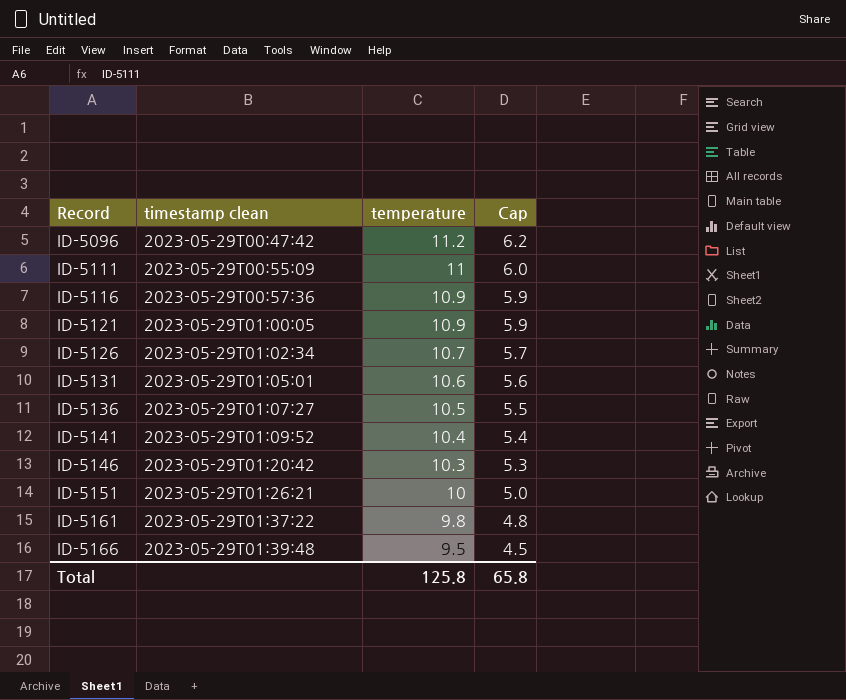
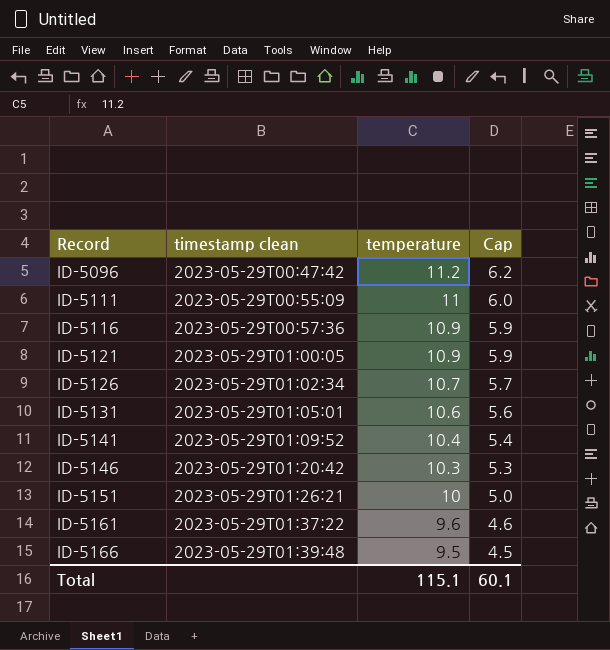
row ID-5136: 2023-05-29T01:07:27 | 10.5 | 5.5 -> none
ID-5161 | temperature: 9.8 -> 9.6
ID-5161 | Cap: 4.8 -> 4.6
Total | temperature: 125.8 -> 115.1
Total | Cap: 65.8 -> 60.1

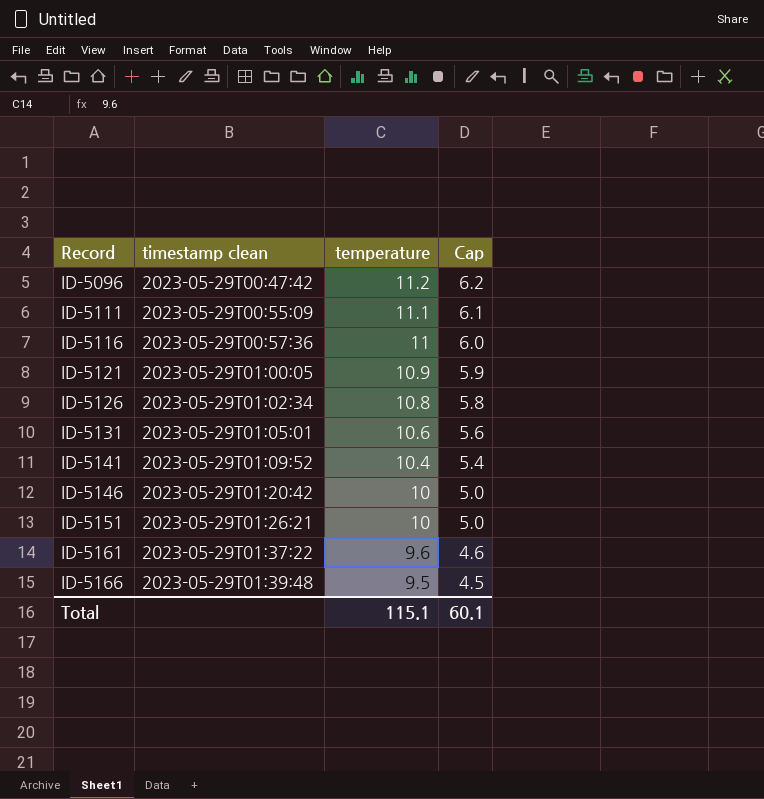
ID-5111 | temperature: 11 -> 11.1
ID-5111 | Cap: 6.0 -> 6.1
ID-5116 | temperature: 10.9 -> 11
ID-5116 | Cap: 5.9 -> 6.0
ID-5126 | temperature: 10.7 -> 10.8
ID-5126 | Cap: 5.7 -> 5.8
ID-5146 | temperature: 10.3 -> 10
ID-5146 | Cap: 5.3 -> 5.0

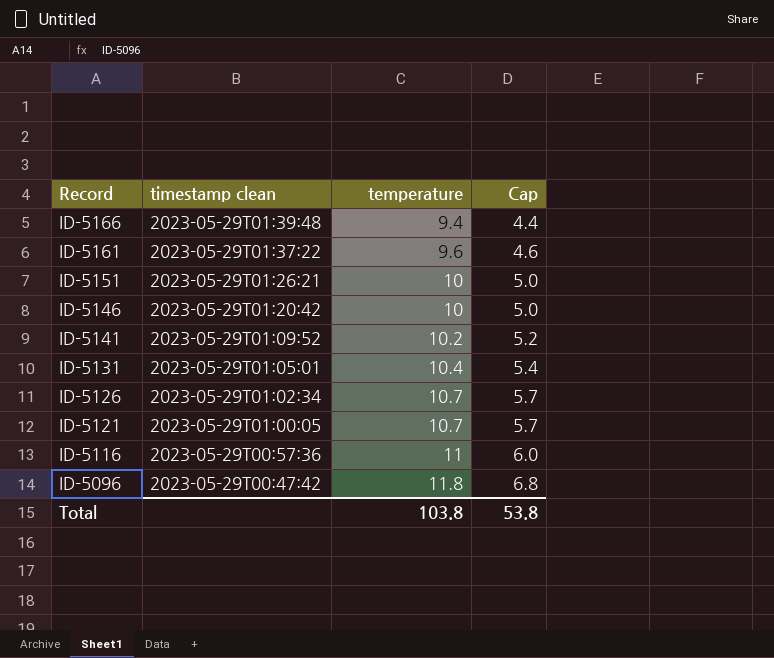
row order: Record ascending -> Record descending
row ID-5111: 2023-05-29T00:55:09 | 11.1 | 6.1 -> none
ID-5166 | temperature: 9.5 -> 9.4
ID-5166 | Cap: 4.5 -> 4.4
ID-5141 | temperature: 10.4 -> 10.2
ID-5141 | Cap: 5.4 -> 5.2
ID-5131 | temperature: 10.6 -> 10.4
ID-5131 | Cap: 5.6 -> 5.4
ID-5126 | temperature: 10.8 -> 10.7
ID-5126 | Cap: 5.8 -> 5.7
ID-5121 | temperature: 10.9 -> 10.7
ID-5121 | Cap: 5.9 -> 5.7
ID-5096 | temperature: 11.2 -> 11.8
ID-5096 | Cap: 6.2 -> 6.8
Total | temperature: 115.1 -> 103.8
Total | Cap: 60.1 -> 53.8

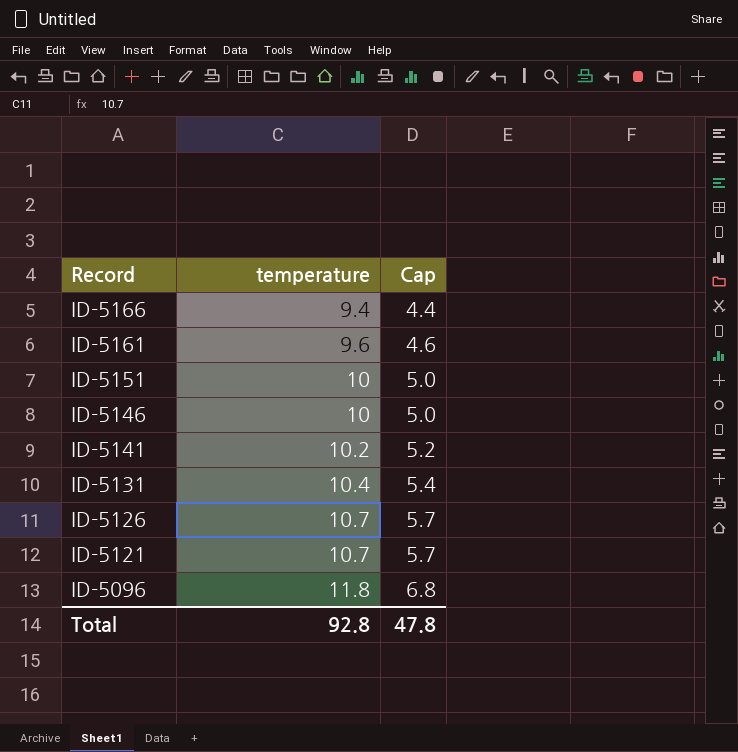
column timestamp clean | position: 2 -> none
row ID-5116: 2023-05-29T00:57:36 | 11 | 6.0 -> none
Total | temperature: 103.8 -> 92.8
Total | Cap: 53.8 -> 47.8

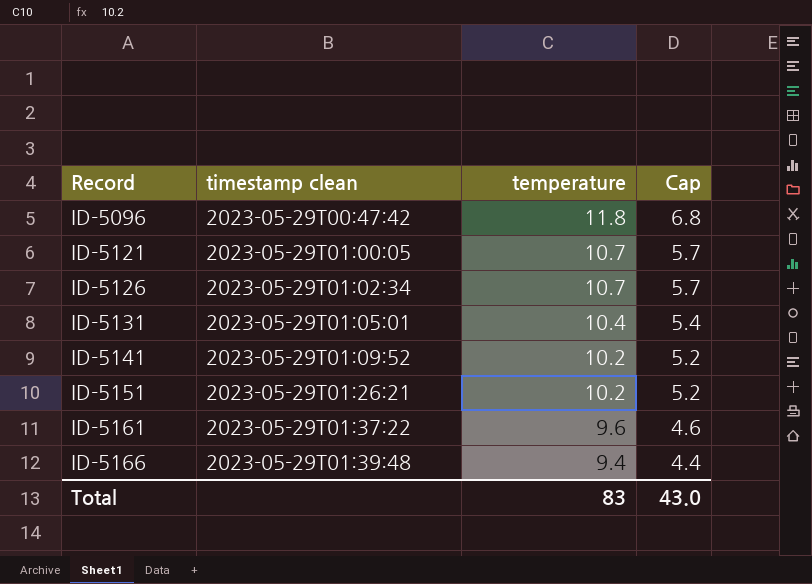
row order: Record descending -> Record ascending
column timestamp clean | position: none -> 2
row ID-5146: 10 | 5.0 -> none
ID-5151 | temperature: 10 -> 10.2
ID-5151 | Cap: 5.0 -> 5.2
Total | temperature: 92.8 -> 83
Total | Cap: 47.8 -> 43.0

